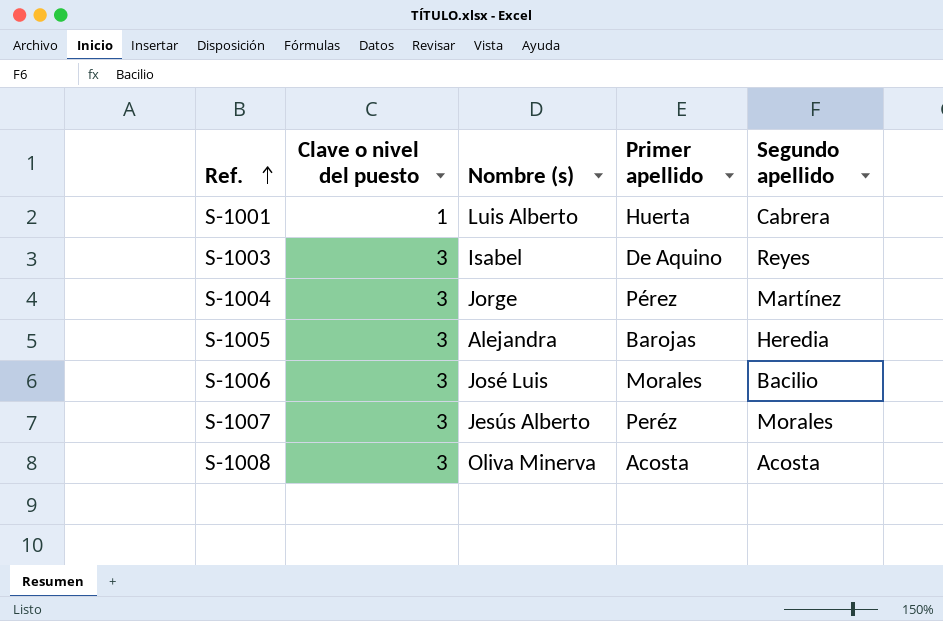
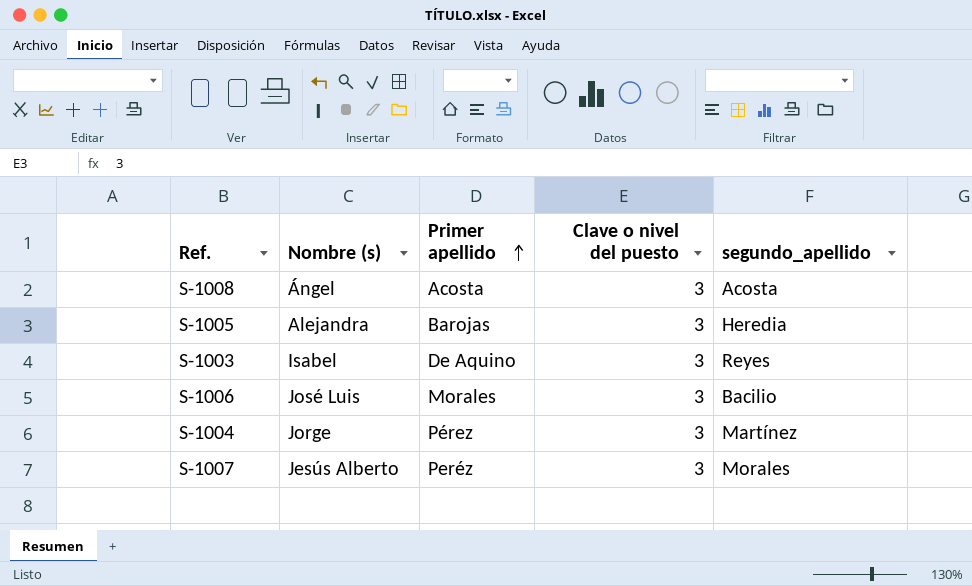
row order: Ref. ascending -> Primer apellido ascending
column Clave o nivel del puesto | position: 2 -> 4
column name: Segundo apellido -> segundo_apellido
row S-1001: 1 | Luis Alberto | Huerta | Cabrera -> none
S-1008 | Nombre (s): Oliva Minerva -> Ángel

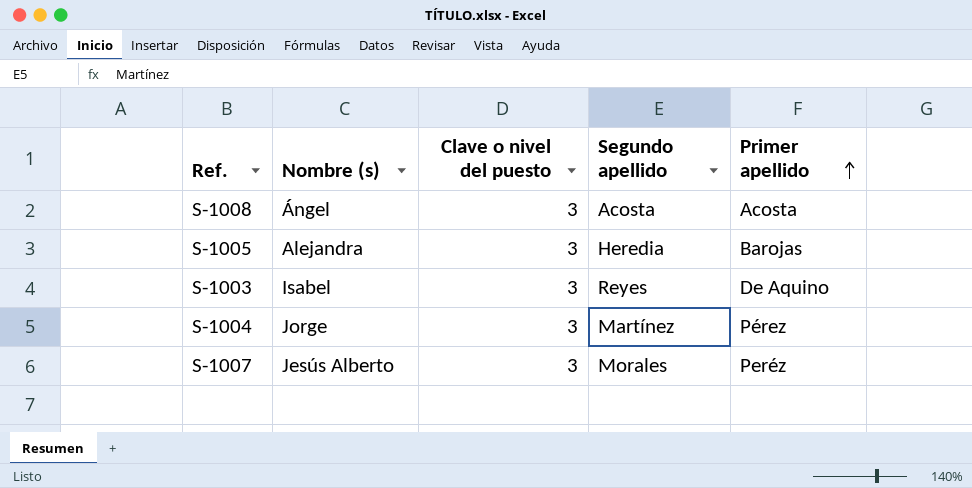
column name: segundo_apellido -> Segundo apellido
column Primer apellido | position: 3 -> 5
row S-1006: José Luis | Morales | 3 | Bacilio -> none

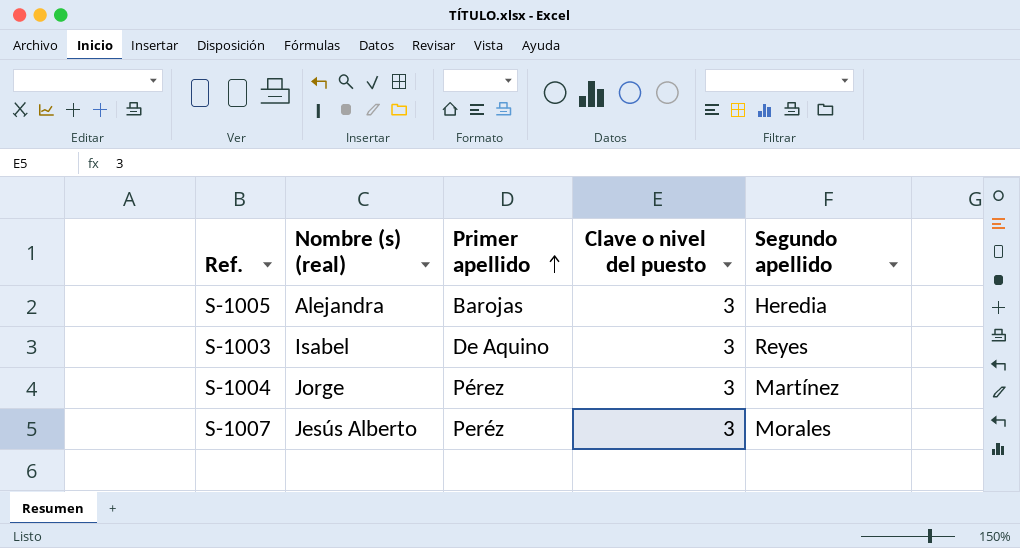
column name: Nombre (s) -> Nombre (s) (real)
column Primer apellido | position: 5 -> 3
row S-1008: Ángel | 3 | Acosta | Acosta -> none

